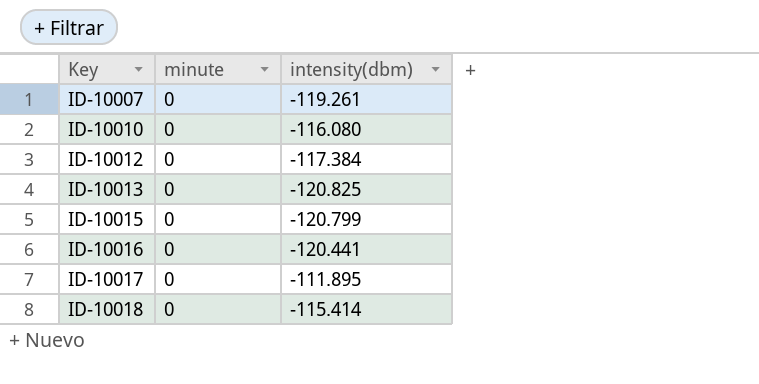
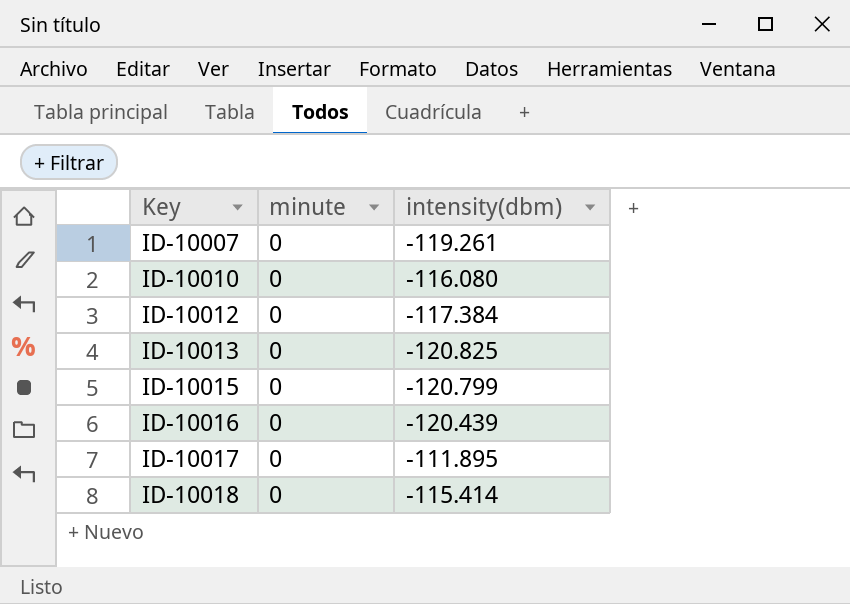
ID-10016 | intensity(dbm): -120.441 -> -120.439

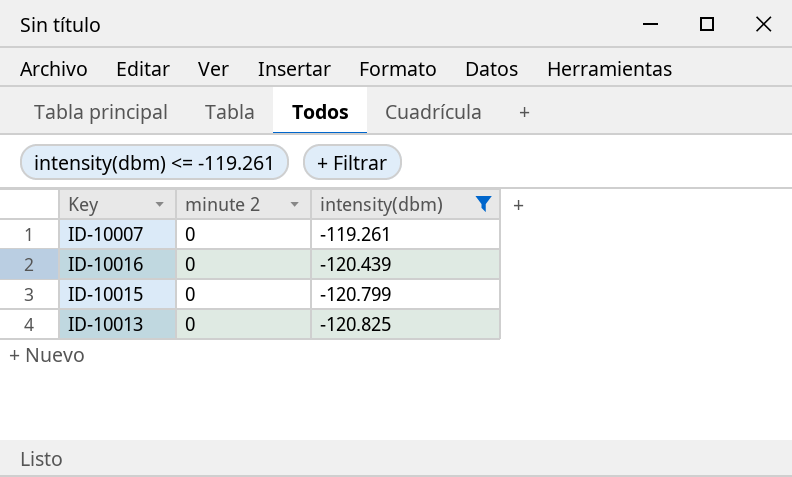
filter: none -> intensity(dbm) <= -119.261
row order: Key ascending -> intensity(dbm) descending
column name: minute -> minute 2

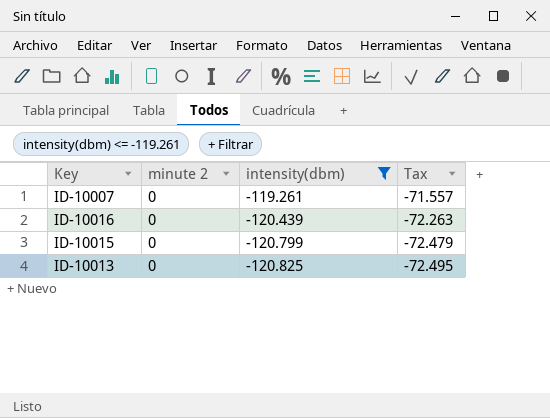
column Tax | formula: none -> [intensity(dbm)] * 0.6

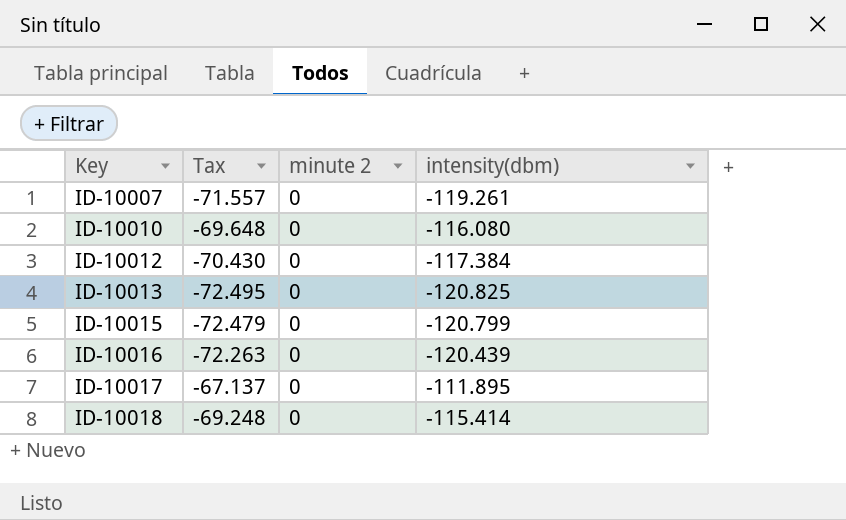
filter: intensity(dbm) <= -119.261 -> none
row order: intensity(dbm) descending -> Key ascending
column Tax | position: 4 -> 2

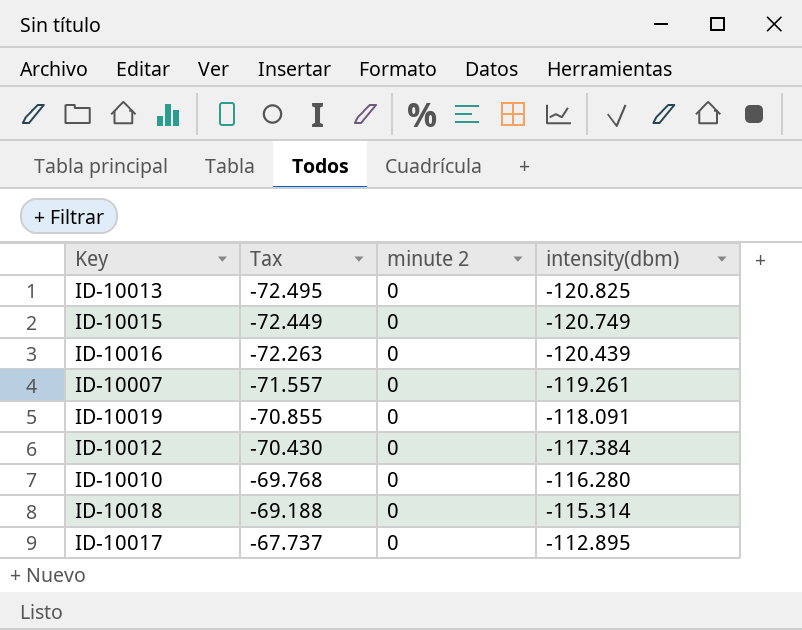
row order: Key ascending -> Tax ascending
ID-10015 | Tax: -72.479 -> -72.449
ID-10015 | intensity(dbm): -120.799 -> -120.749
row ID-10019: none -> -70.855 | 0 | -118.091
ID-10010 | Tax: -69.648 -> -69.768
ID-10010 | intensity(dbm): -116.080 -> -116.280
ID-10018 | Tax: -69.248 -> -69.188
ID-10018 | intensity(dbm): -115.414 -> -115.314
ID-10017 | Tax: -67.137 -> -67.737
ID-10017 | intensity(dbm): -111.895 -> -112.895

